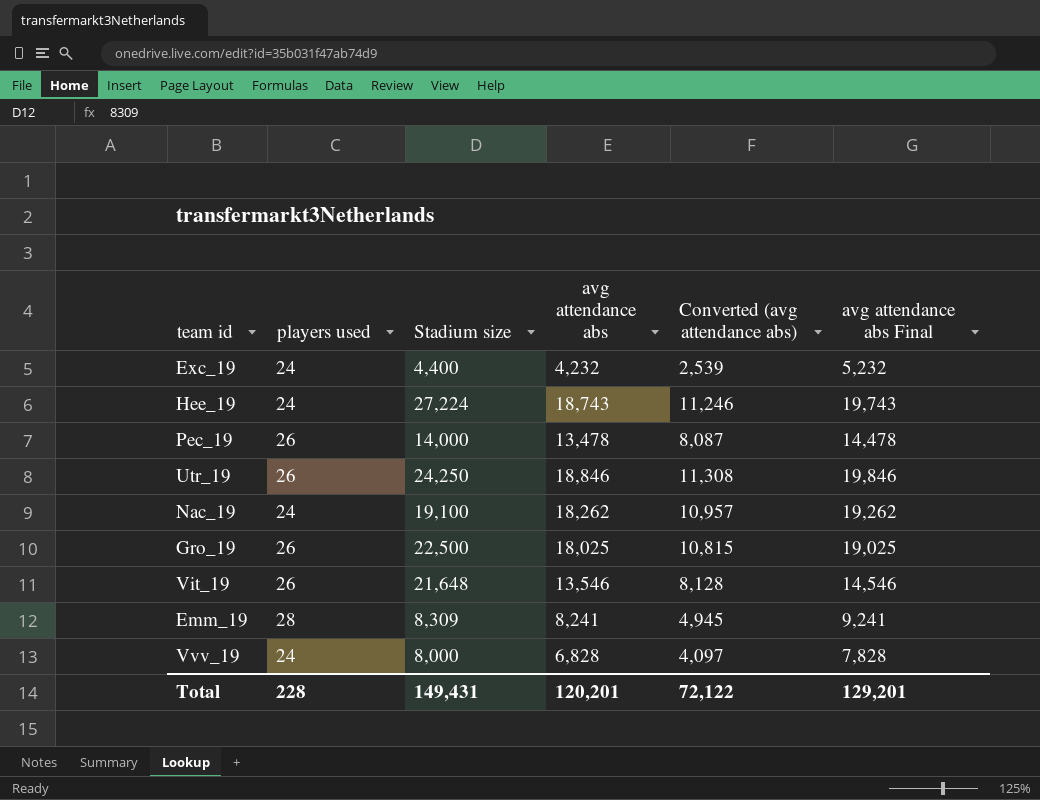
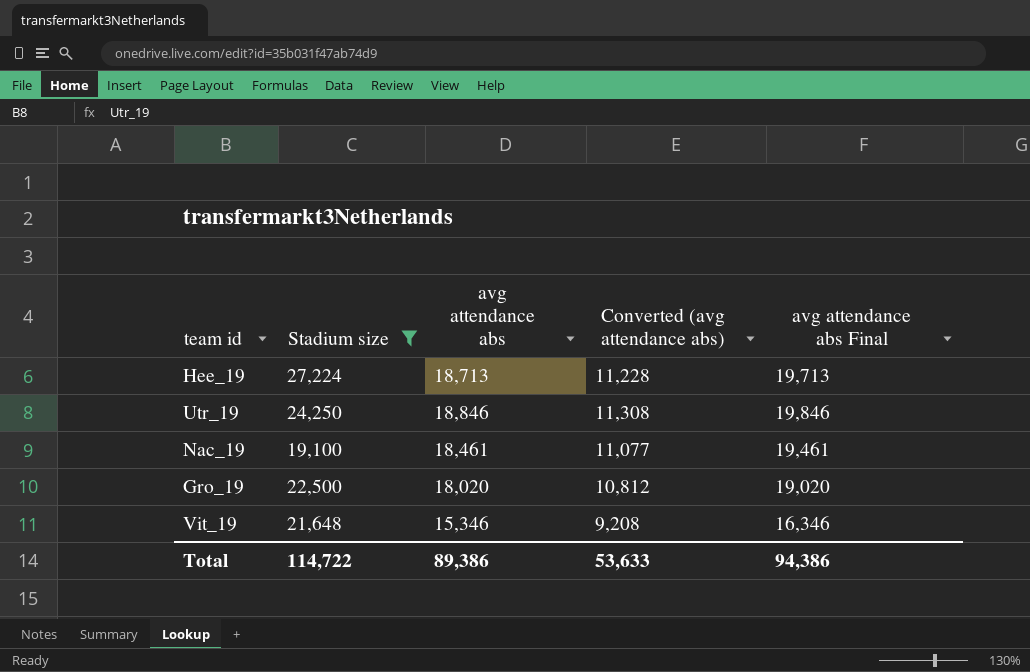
filter: none -> Stadium size >= 19,100
column players used | position: 2 -> none
Hee_19 | avg attendance abs: 18,743 -> 18,713
Hee_19 | Converted (avg attendance abs): 11,246 -> 11,228
Hee_19 | avg attendance abs Final: 19,743 -> 19,713
Nac_19 | avg attendance abs: 18,262 -> 18,461
Nac_19 | Converted (avg attendance abs): 10,957 -> 11,077
Nac_19 | avg attendance abs Final: 19,262 -> 19,461
Gro_19 | avg attendance abs: 18,025 -> 18,020
Gro_19 | Converted (avg attendance abs): 10,815 -> 10,812
Gro_19 | avg attendance abs Final: 19,025 -> 19,020
Vit_19 | avg attendance abs: 13,546 -> 15,346
Vit_19 | Converted (avg attendance abs): 8,128 -> 9,208
Vit_19 | avg attendance abs Final: 14,546 -> 16,346
Total | Stadium size: 149,431 -> 114,722
Total | avg attendance abs: 120,201 -> 89,386
Total | Converted (avg attendance abs): 72,122 -> 53,633
Total | avg attendance abs Final: 129,201 -> 94,386

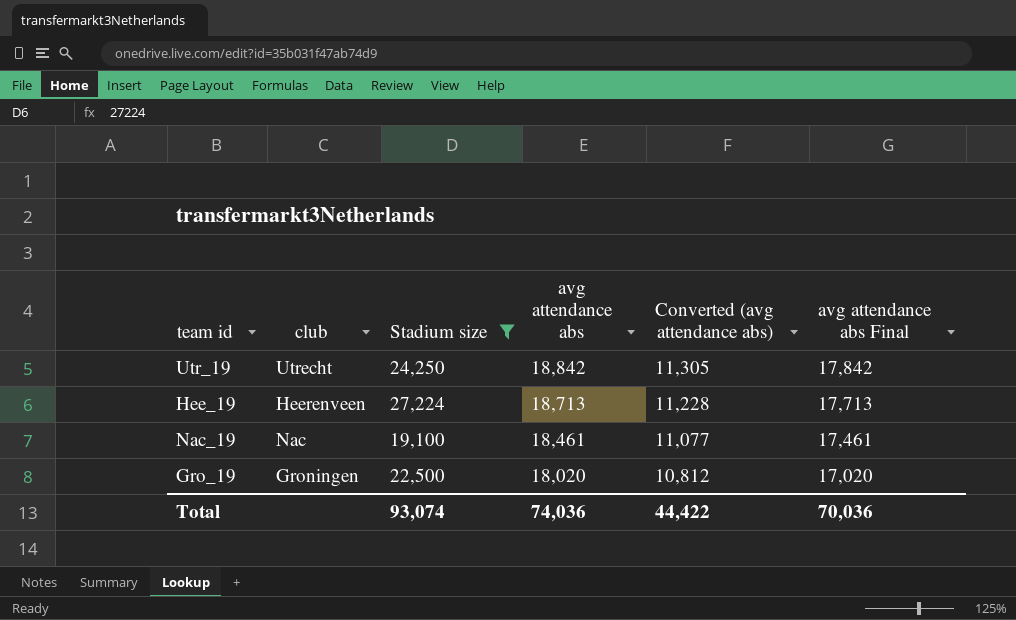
row order: none -> avg attendance abs descending
column club | position: none -> 2
column avg attendance abs Final | formula: [avg attendance abs] + 1000 -> [avg attendance abs] - 1000
row Vit_19: 21,648 | 15,346 | 9,208 | 16,346 -> none
Utr_19 | avg attendance abs: 18,846 -> 18,842
Utr_19 | Converted (avg attendance abs): 11,308 -> 11,305
Total | Stadium size: 114,722 -> 93,074
Total | avg attendance abs: 89,386 -> 74,036
Total | Converted (avg attendance abs): 53,633 -> 44,422
Total | avg attendance abs Final: 94,386 -> 70,036

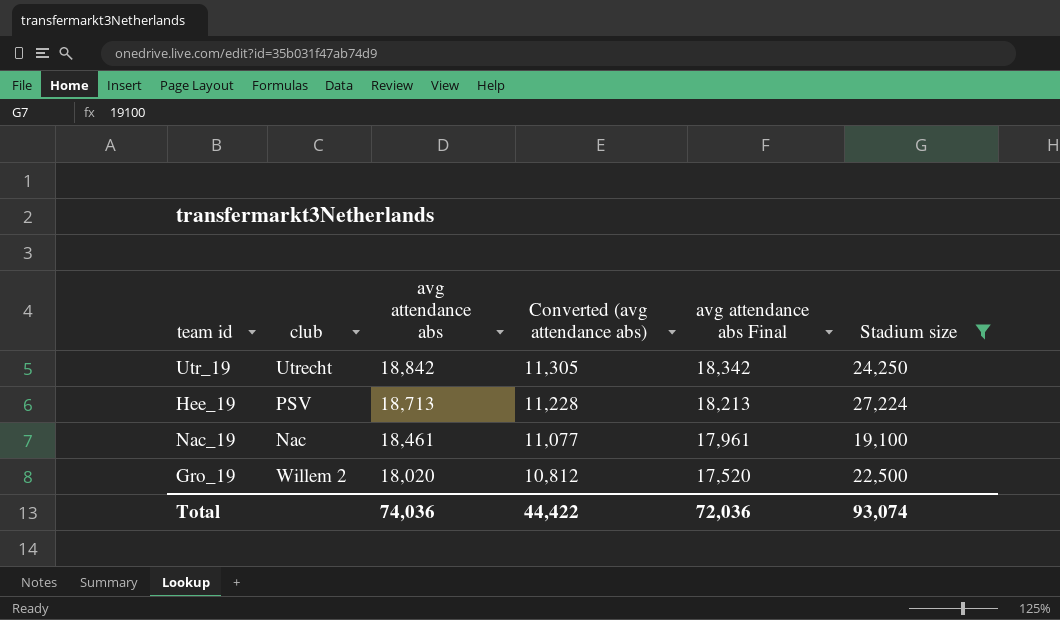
column avg attendance abs Final | formula: [avg attendance abs] - 1000 -> [avg attendance abs] - 500
column Stadium size | position: 3 -> 6
Hee_19 | club: Heerenveen -> PSV
Gro_19 | club: Groningen -> Willem 2
Total | avg attendance abs Final: 70,036 -> 72,036

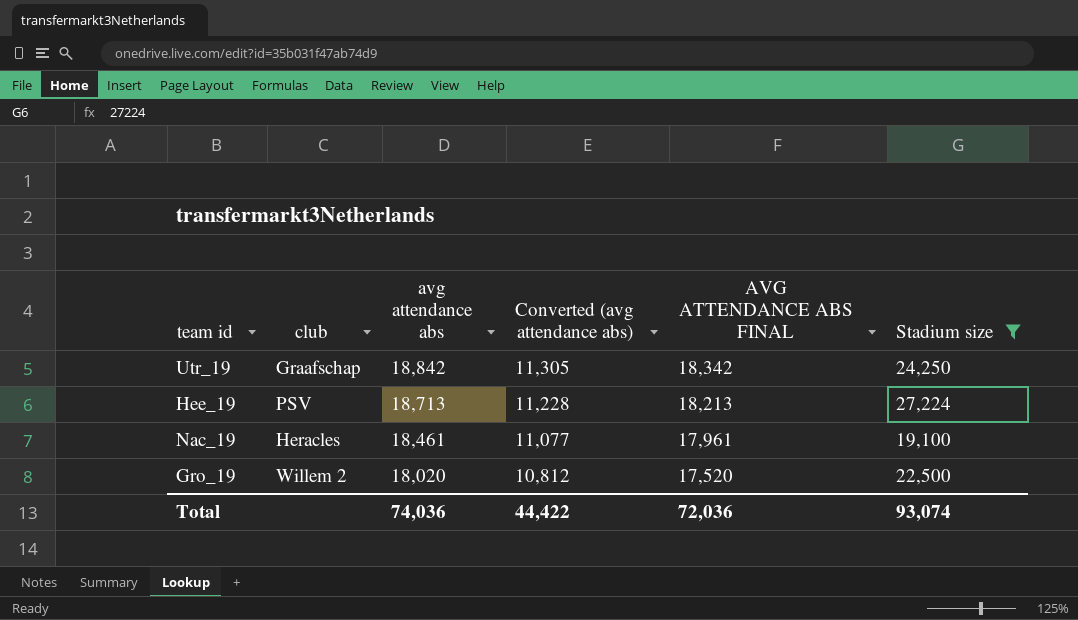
column name: avg attendance abs Final -> AVG ATTENDANCE ABS FINAL
Utr_19 | club: Utrecht -> Graafschap
Nac_19 | club: Nac -> Heracles

